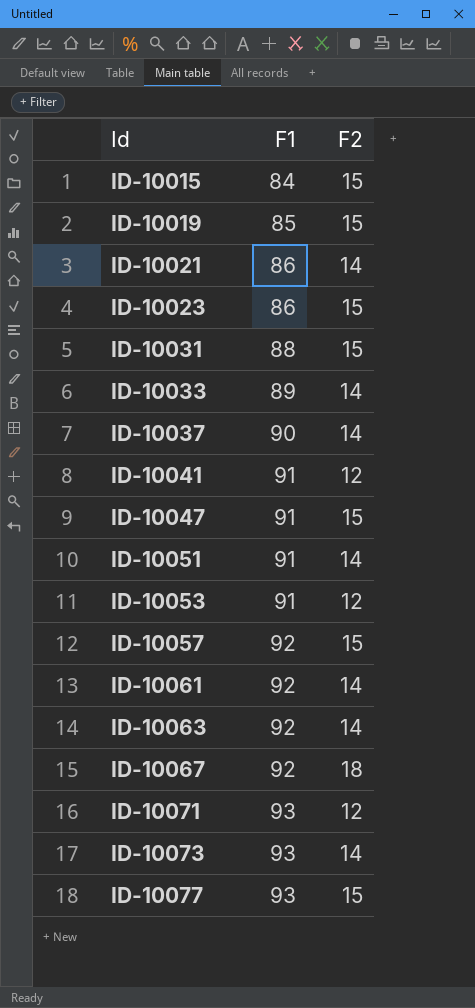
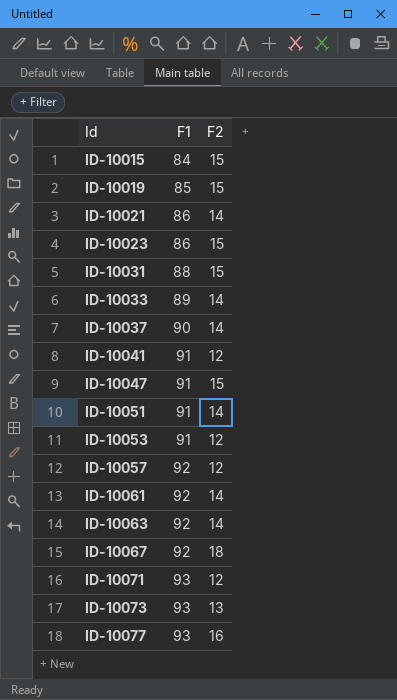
ID-10057 | F2: 15 -> 12
ID-10073 | F2: 14 -> 13
ID-10077 | F2: 15 -> 16

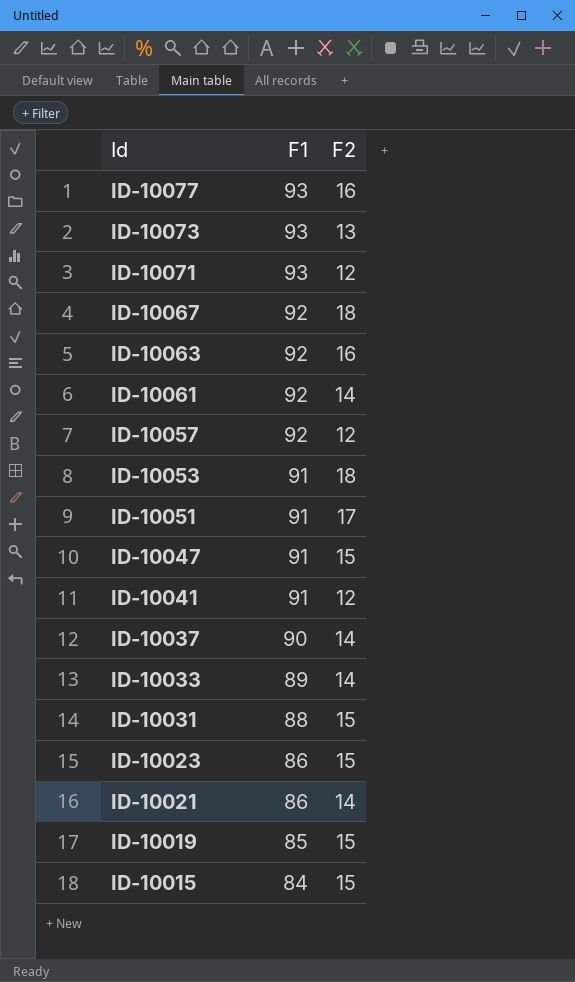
row order: Id ascending -> Id descending
ID-10063 | F2: 14 -> 16
ID-10053 | F2: 12 -> 18
ID-10051 | F2: 14 -> 17

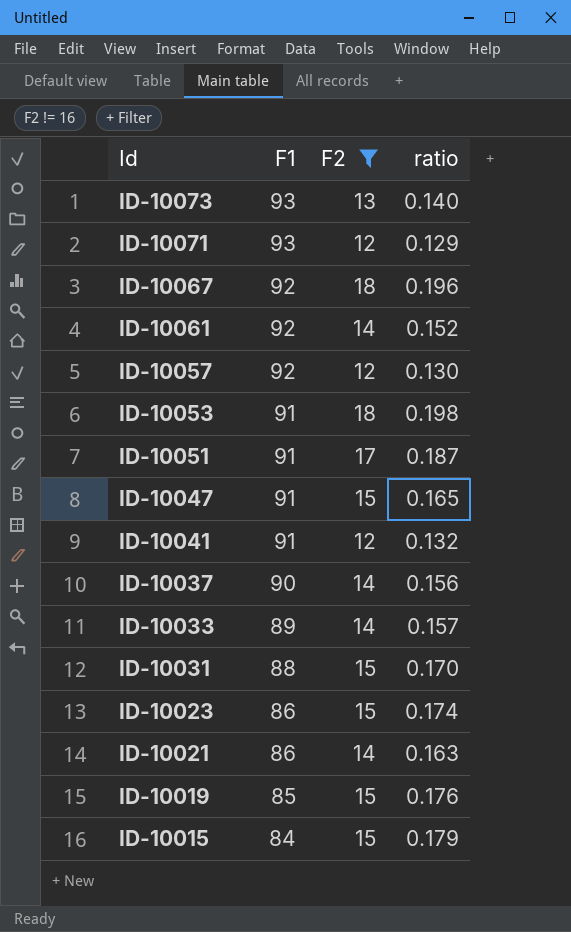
filter: none -> F2 != 16
column ratio | formula: none -> [F2] / [F1]

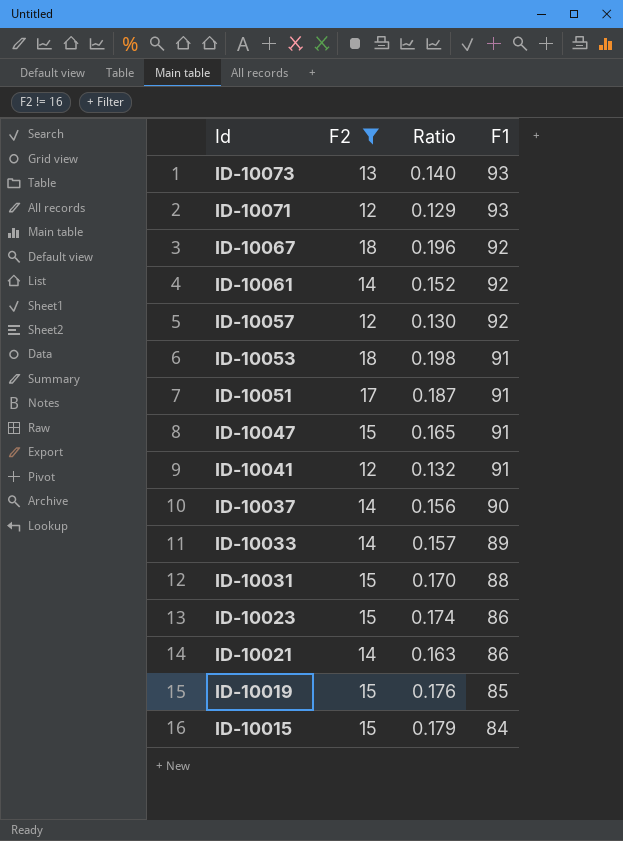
column name: ratio -> Ratio
column F1 | position: 2 -> 4

